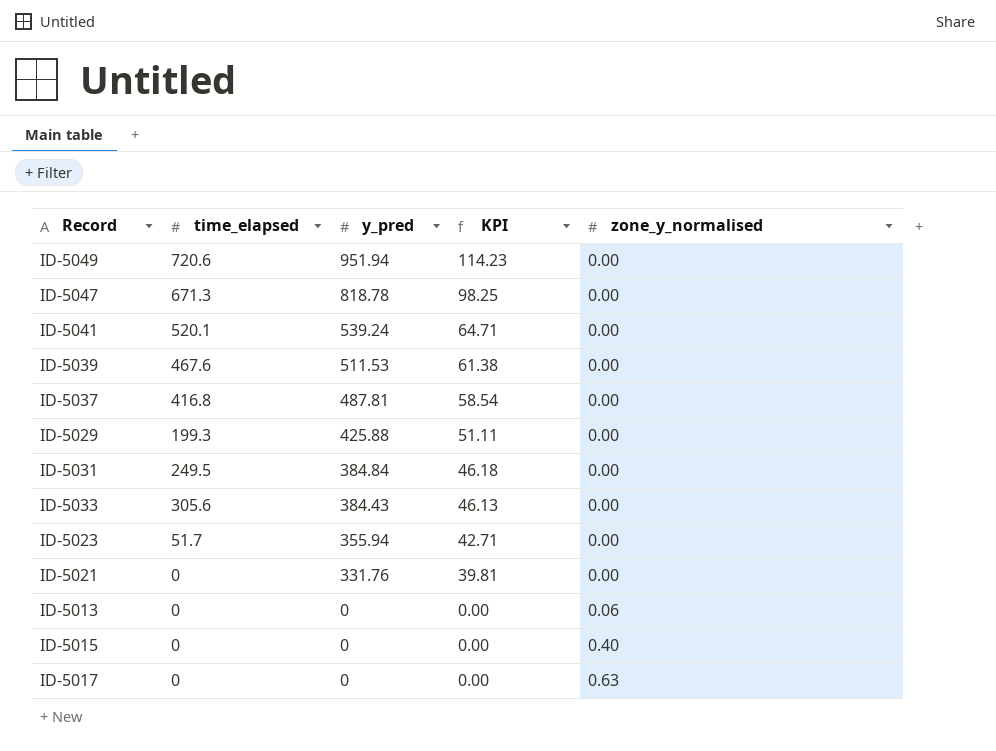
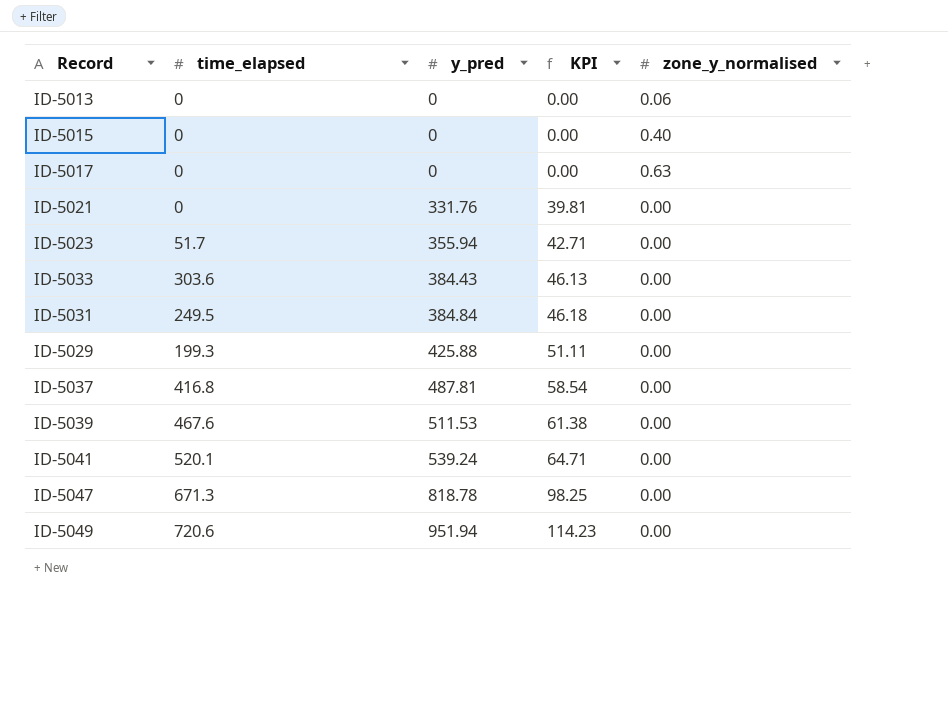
row order: y_pred descending -> y_pred ascending
ID-5033 | time_elapsed: 305.6 -> 303.6

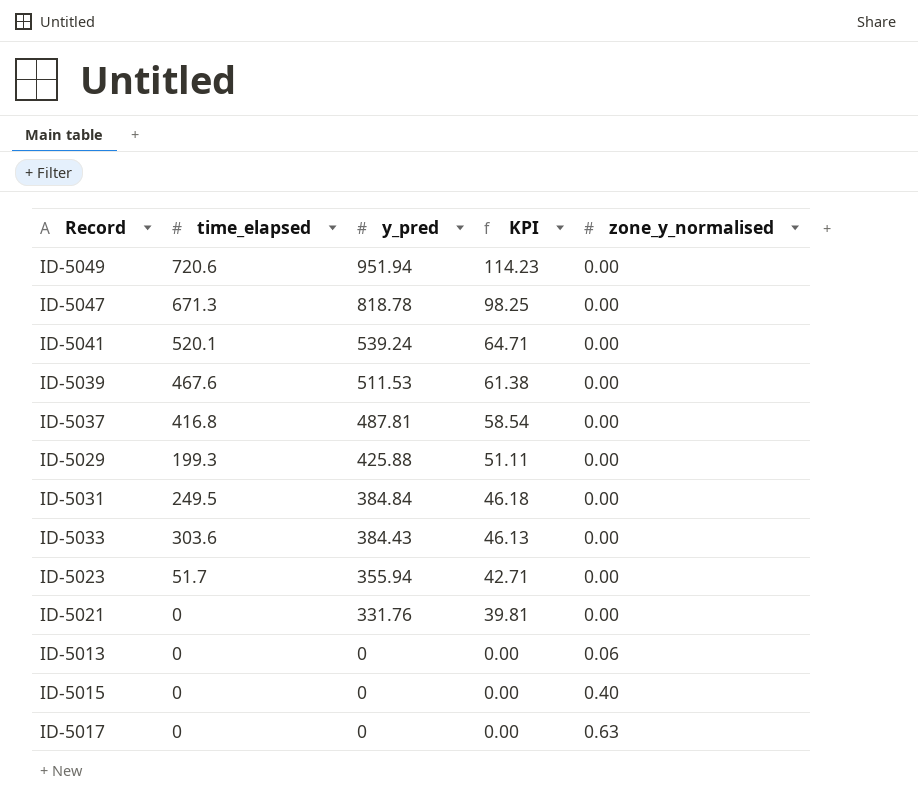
row order: y_pred ascending -> y_pred descending

